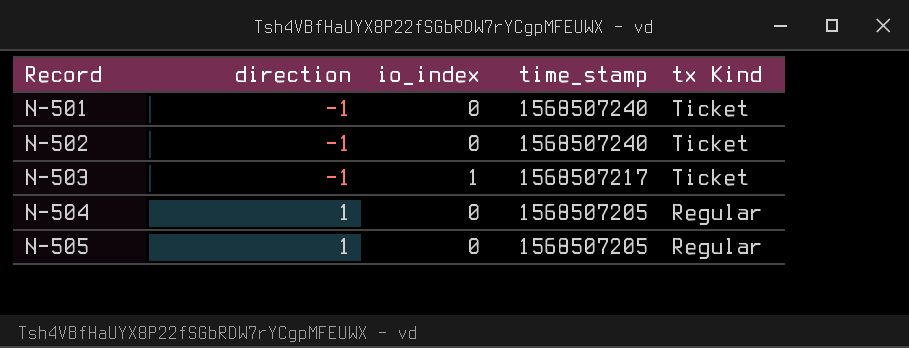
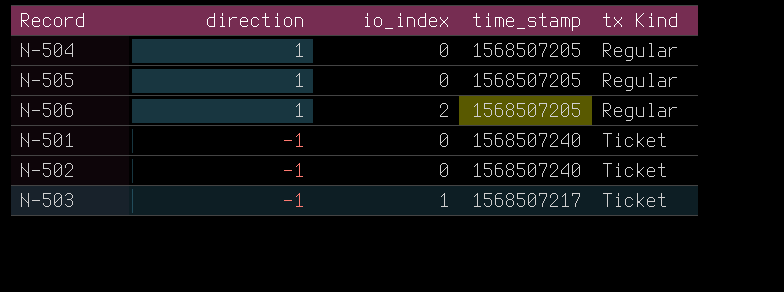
row order: Record ascending -> direction descending
row N-506: none -> 1 | 2 | 1568507205 | Regular

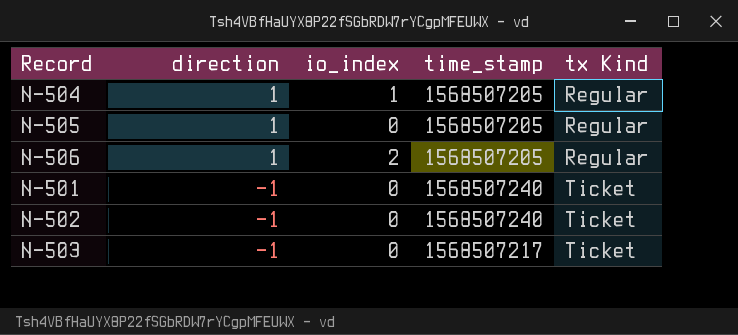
N-504 | io_index: 0 -> 1
N-503 | io_index: 1 -> 0

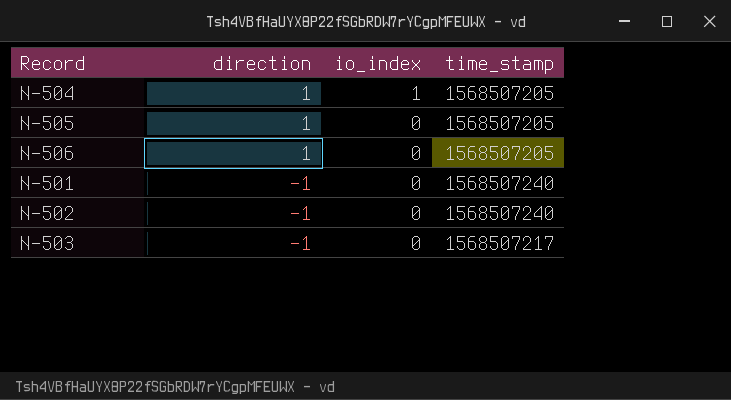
column tx Kind | position: 5 -> none
N-506 | io_index: 2 -> 0

